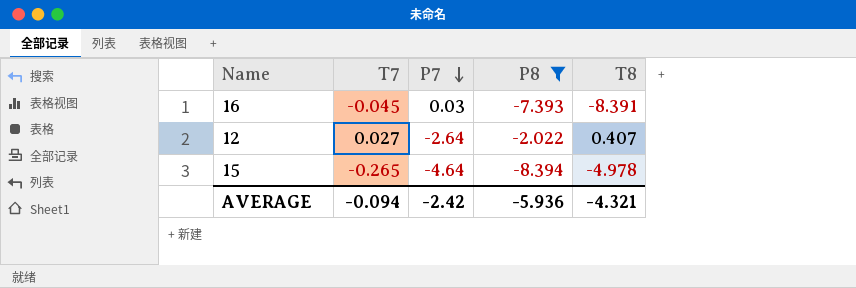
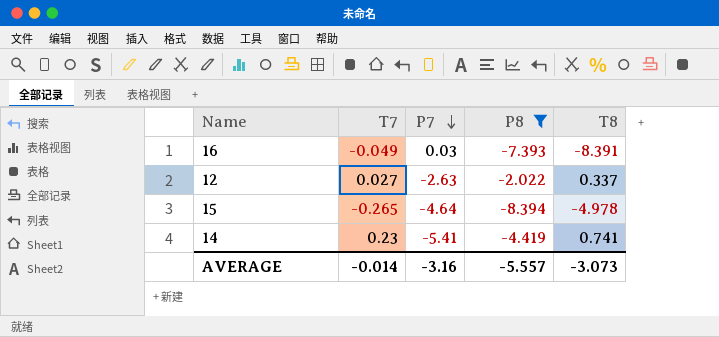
16 | T7: -0.045 -> -0.049
12 | P7: -2.64 -> -2.63
12 | T8: 0.407 -> 0.337
row 14: none -> 0.23 | -5.41 | -4.419 | 0.741
AVERAGE | T7: -0.094 -> -0.014
AVERAGE | P7: -2.42 -> -3.16
AVERAGE | P8: -5.936 -> -5.557
AVERAGE | T8: -4.321 -> -3.073

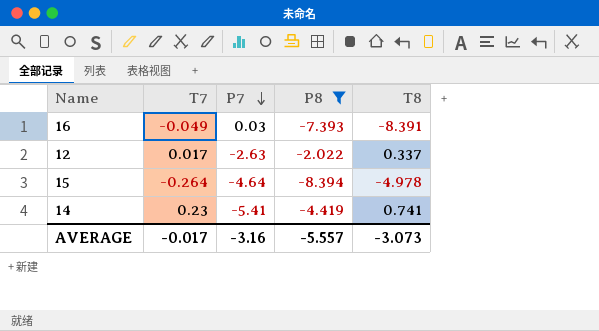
12 | T7: 0.027 -> 0.017
15 | T7: -0.265 -> -0.264
AVERAGE | T7: -0.014 -> -0.017

